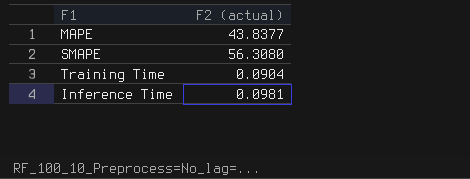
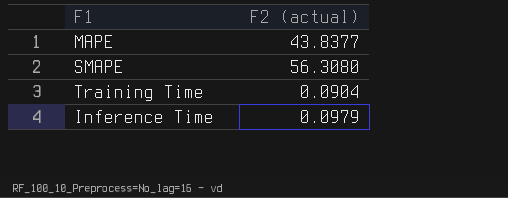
Inference Time | F2 (actual): 0.0981 -> 0.0979

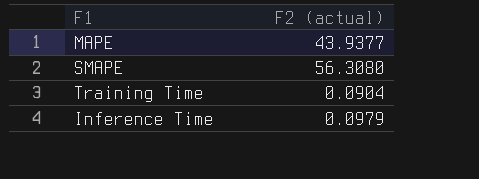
MAPE | F2 (actual): 43.8377 -> 43.9377

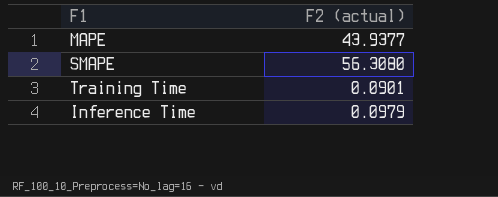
Training Time | F2 (actual): 0.0904 -> 0.0901

